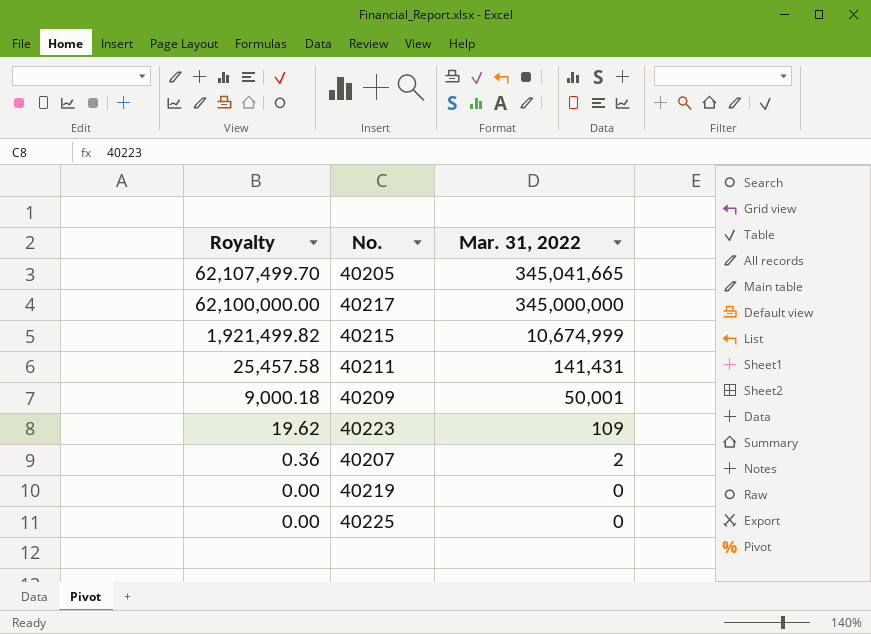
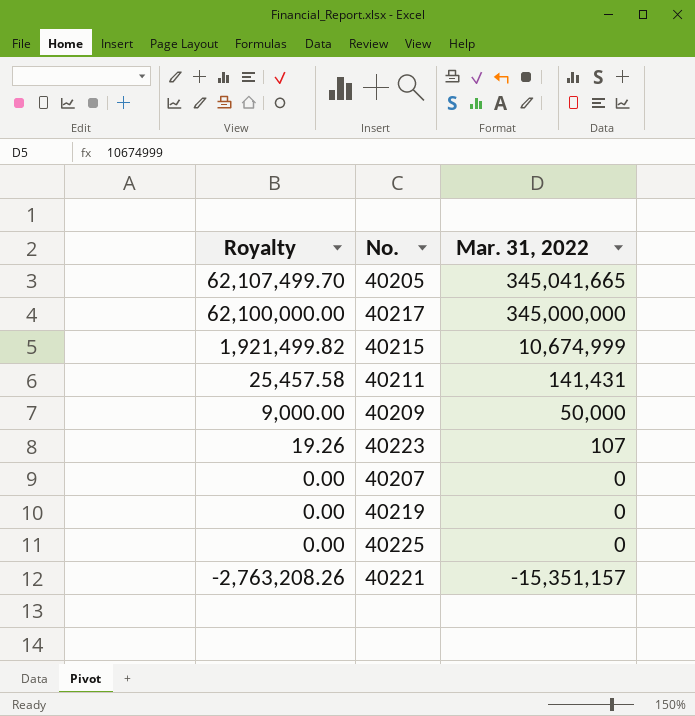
40209 | Royalty: 9,000.18 -> 9,000.00
40209 | Mar. 31, 2022: 50,001 -> 50,000
40223 | Royalty: 19.62 -> 19.26
40223 | Mar. 31, 2022: 109 -> 107
40207 | Royalty: 0.36 -> 0.00
40207 | Mar. 31, 2022: 2 -> 0
row 40221: none -> -2,763,208.26 | -15,351,157

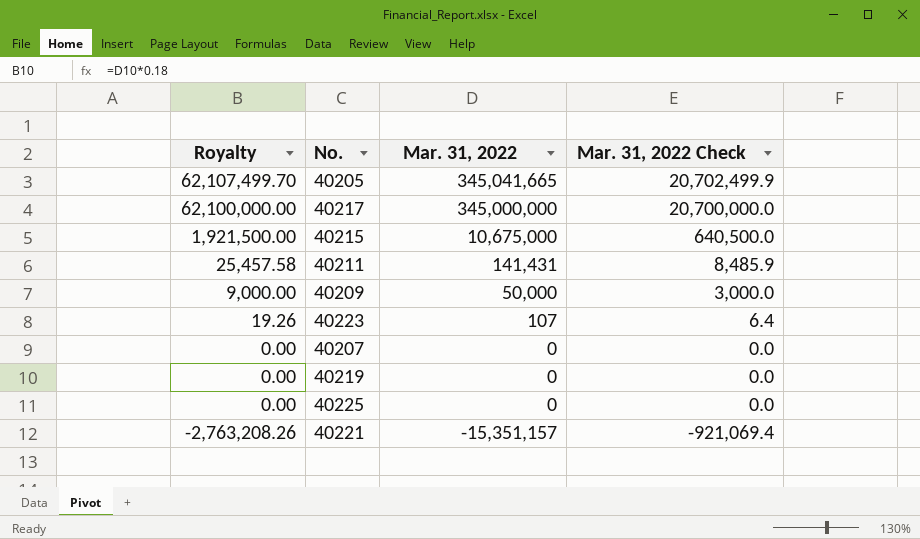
column Mar. 31, 2022 Check | formula: none -> [Mar. 31, 2022] * 0.06
40215 | Royalty: 1,921,499.82 -> 1,921,500.00
40215 | Mar. 31, 2022: 10,674,999 -> 10,675,000

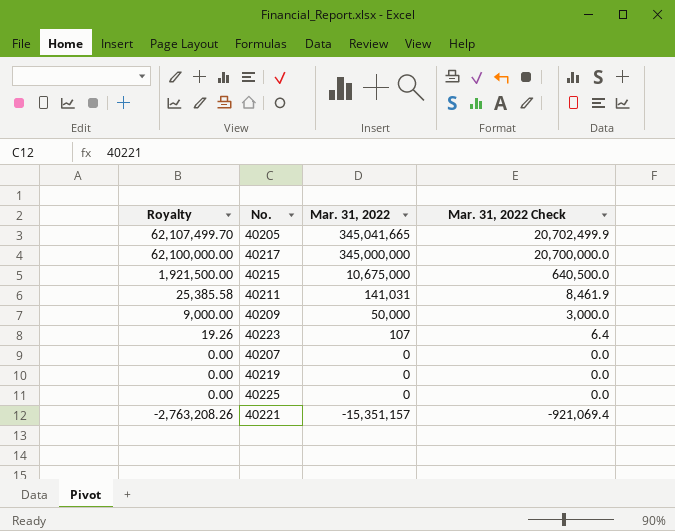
40211 | Royalty: 25,457.58 -> 25,385.58
40211 | Mar. 31, 2022: 141,431 -> 141,031
40211 | Mar. 31, 2022 Check: 8,485.9 -> 8,461.9

